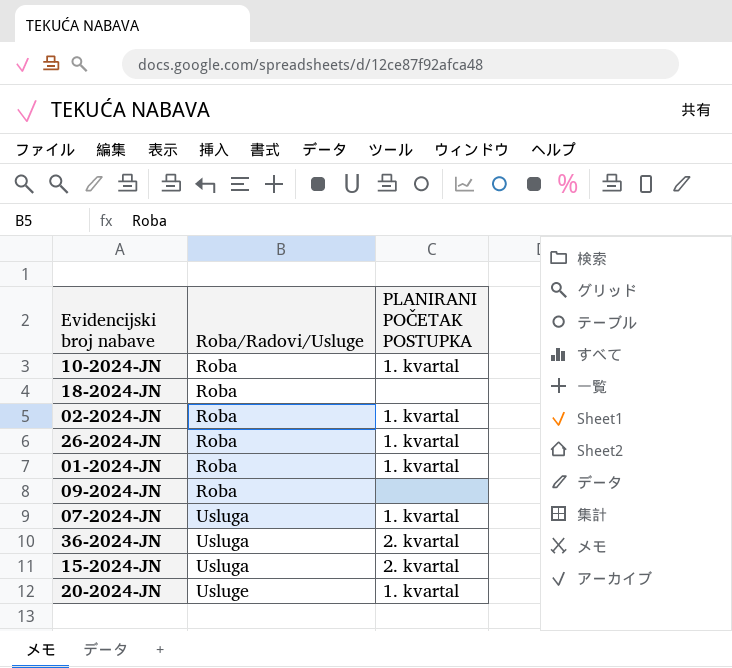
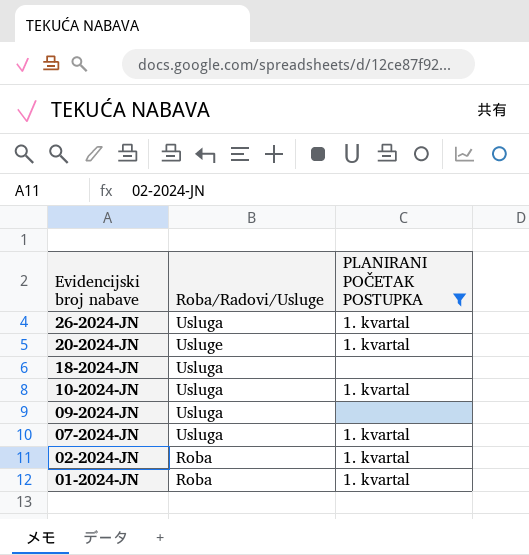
filter: none -> PLANIRANI POČETAK POSTUPKA != 2. kvartal
row order: Roba/Radovi/Usluge ascending -> Evidencijski broj nabave descending
26-2024-JN | Roba/Radovi/Usluge: Roba -> Usluga
18-2024-JN | Roba/Radovi/Usluge: Roba -> Usluga
10-2024-JN | Roba/Radovi/Usluge: Roba -> Usluga
09-2024-JN | Roba/Radovi/Usluge: Roba -> Usluga

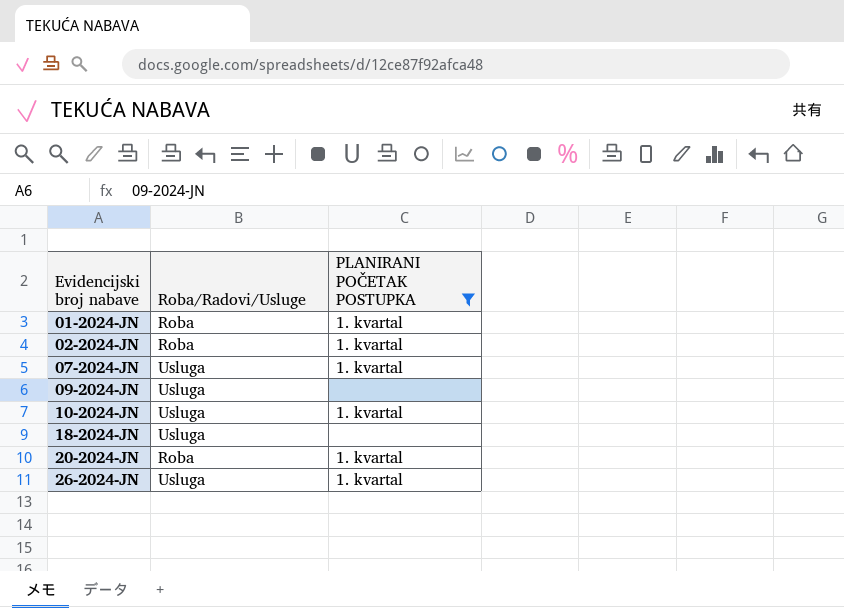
row order: Evidencijski broj nabave descending -> Evidencijski broj nabave ascending
20-2024-JN | Roba/Radovi/Usluge: Usluge -> Roba

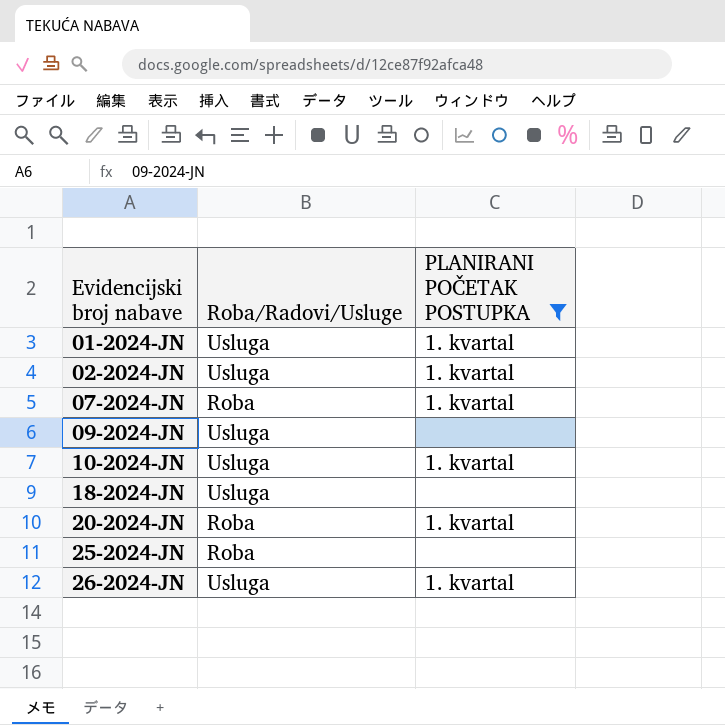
01-2024-JN | Roba/Radovi/Usluge: Roba -> Usluga
02-2024-JN | Roba/Radovi/Usluge: Roba -> Usluga
07-2024-JN | Roba/Radovi/Usluge: Usluga -> Roba
row 25-2024-JN: none -> Roba | none

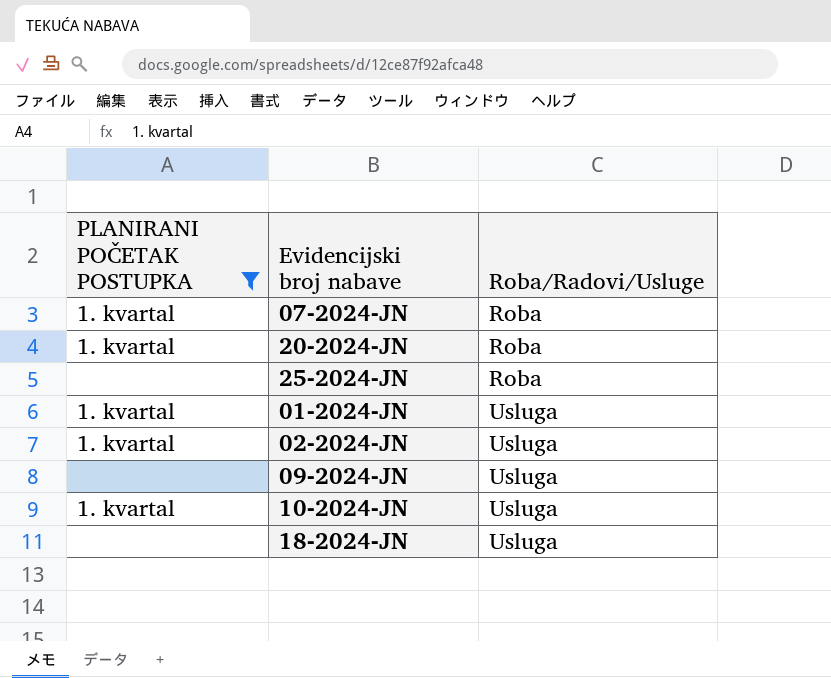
row order: Evidencijski broj nabave ascending -> Roba/Radovi/Usluge ascending
column PLANIRANI POČETAK POSTUPKA | position: 3 -> 1
row 26-2024-JN: Usluga | 1. kvartal -> none

